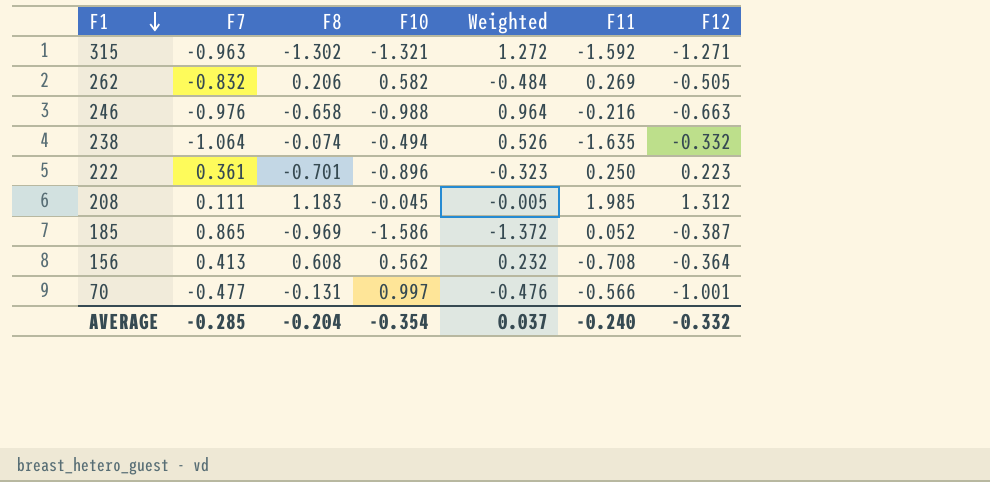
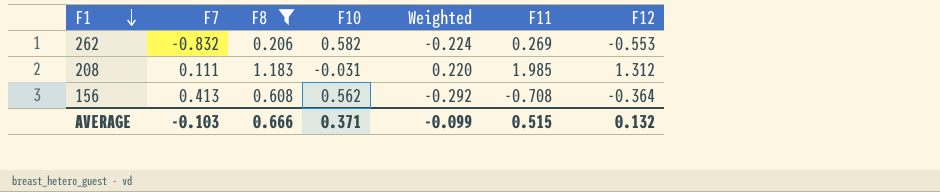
filter: none -> F8 >= 0.206
column Weighted | formula: [F7] * [F10] -> [F7] * [F11]
262 | F12: -0.505 -> -0.553
208 | F10: -0.045 -> -0.031
AVERAGE | F7: -0.285 -> -0.103
AVERAGE | F8: -0.204 -> 0.666
AVERAGE | F10: -0.354 -> 0.371
AVERAGE | Weighted: 0.037 -> -0.099
AVERAGE | F11: -0.240 -> 0.515
AVERAGE | F12: -0.332 -> 0.132

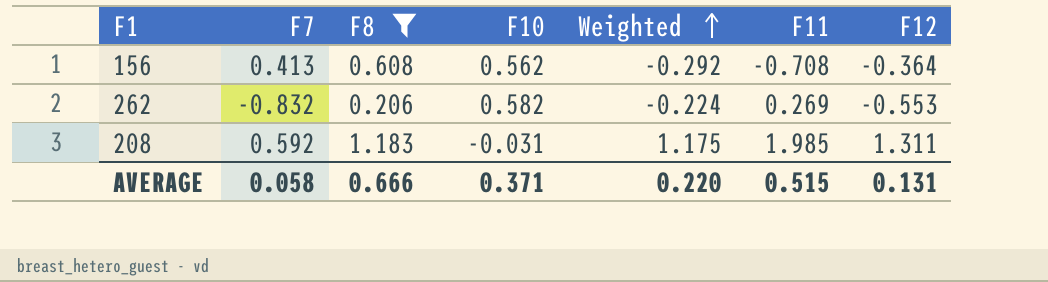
row order: F1 descending -> Weighted ascending
208 | F7: 0.111 -> 0.592
208 | Weighted: 0.220 -> 1.175
208 | F12: 1.312 -> 1.311
AVERAGE | F7: -0.103 -> 0.058
AVERAGE | Weighted: -0.099 -> 0.220
AVERAGE | F12: 0.132 -> 0.131

